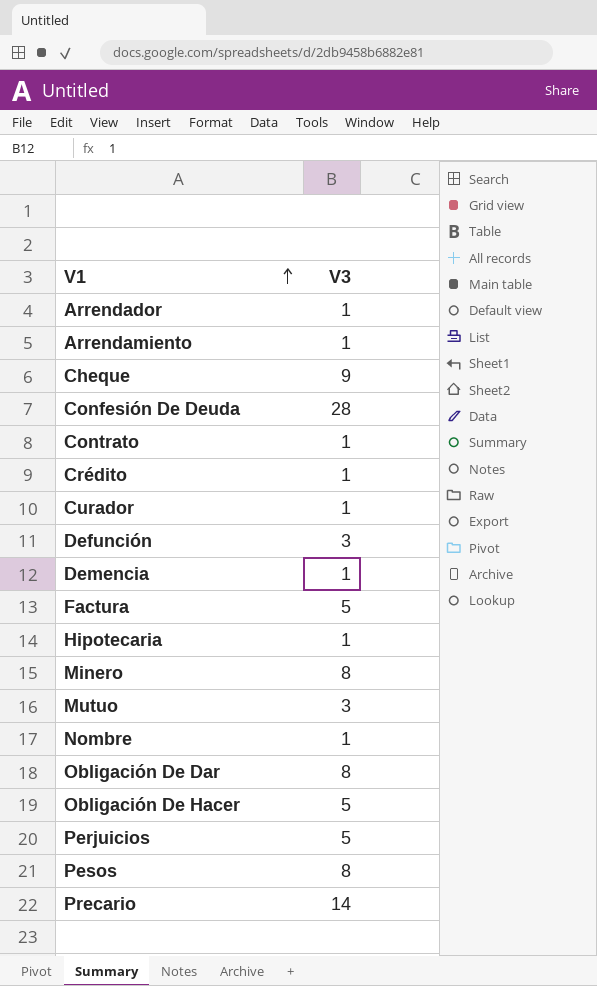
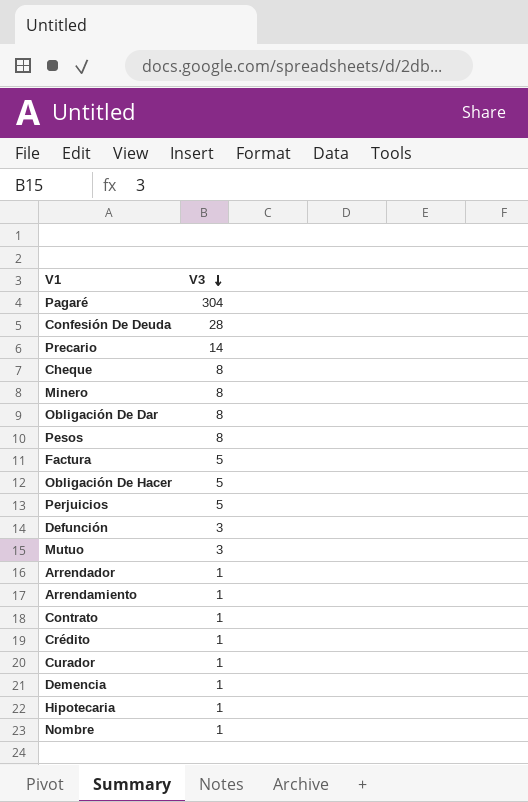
row order: V1 ascending -> V3 descending
row Pagaré: none -> 304
Cheque | V3: 9 -> 8

